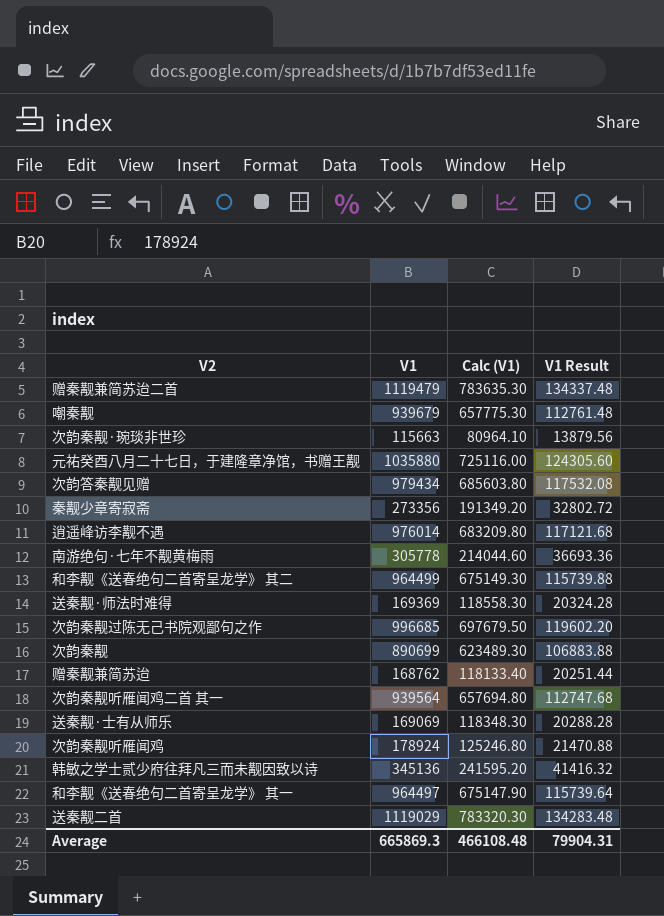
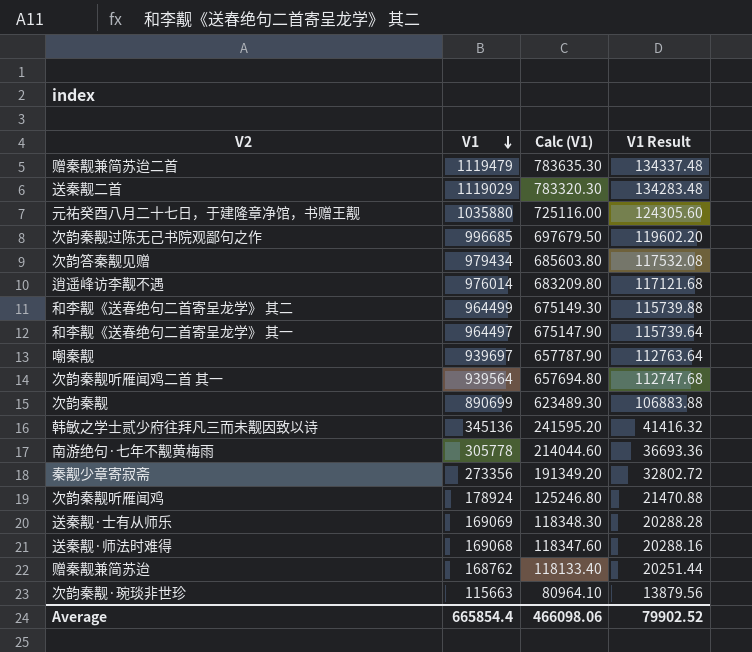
row order: none -> V1 descending
嘲秦觏 | V1: 939679 -> 939697
嘲秦觏 | Calc (V1): 657775.30 -> 657787.90
嘲秦觏 | V1 Result: 112761.48 -> 112763.64
送秦觏·师法时难得 | V1: 169369 -> 169068
送秦觏·师法时难得 | Calc (V1): 118558.30 -> 118347.60
送秦觏·师法时难得 | V1 Result: 20324.28 -> 20288.16
Average | V1: 665869.3 -> 665854.4
Average | Calc (V1): 466108.48 -> 466098.06
Average | V1 Result: 79904.31 -> 79902.52

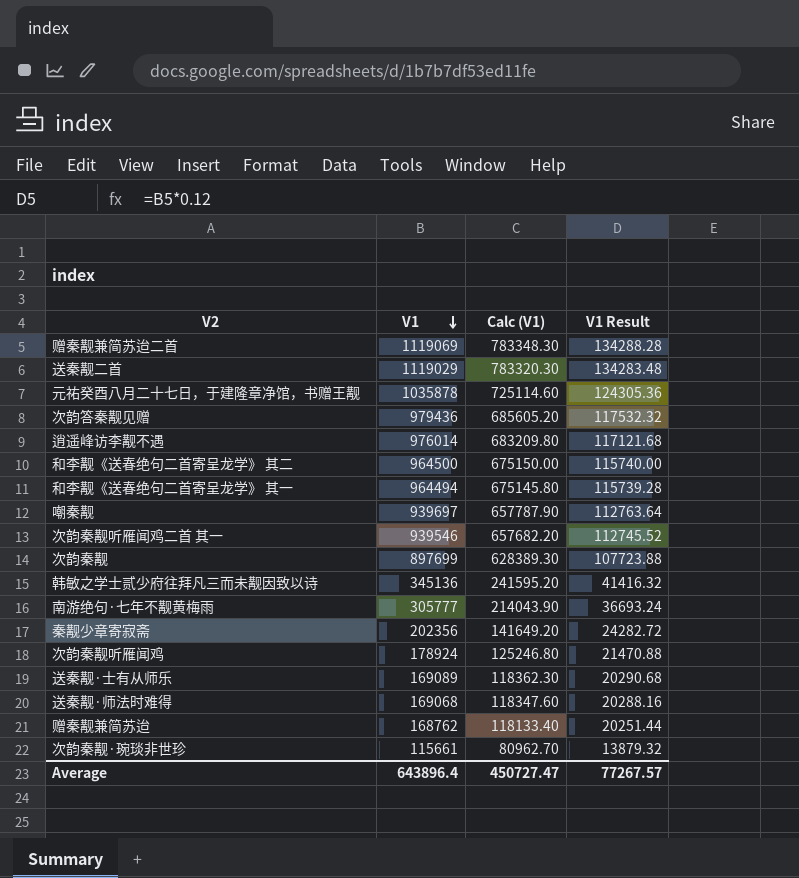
row 次韵秦觏过陈无己书院观鄙句之作: 996685 | 697679.50 | 119602.20 -> none
赠秦觏兼简苏迨二首 | V1: 1119479 -> 1119069
赠秦觏兼简苏迨二首 | Calc (V1): 783635.30 -> 783348.30
赠秦觏兼简苏迨二首 | V1 Result: 134337.48 -> 134288.28
元祐癸酉八月二十七日，于建隆章净馆，书赠王觏 | V1: 1035880 -> 1035878
元祐癸酉八月二十七日，于建隆章净馆，书赠王觏 | Calc (V1): 725116.00 -> 725114.60
元祐癸酉八月二十七日，于建隆章净馆，书赠王觏 | V1 Result: 124305.60 -> 124305.36
次韵答秦觏见赠 | V1: 979434 -> 979436
次韵答秦觏见赠 | Calc (V1): 685603.80 -> 685605.20
次韵答秦觏见赠 | V1 Result: 117532.08 -> 117532.32
和李觏《送春绝句二首寄呈龙学》 其二 | V1: 964499 -> 964500
和李觏《送春绝句二首寄呈龙学》 其二 | Calc (V1): 675149.30 -> 675150.00
和李觏《送春绝句二首寄呈龙学》 其二 | V1 Result: 115739.88 -> 115740.00
和李觏《送春绝句二首寄呈龙学》 其一 | V1: 964497 -> 964494
和李觏《送春绝句二首寄呈龙学》 其一 | Calc (V1): 675147.90 -> 675145.80
和李觏《送春绝句二首寄呈龙学》 其一 | V1 Result: 115739.64 -> 115739.28
次韵秦觏听雁闻鸡二首 其一 | V1: 939564 -> 939546
次韵秦觏听雁闻鸡二首 其一 | Calc (V1): 657694.80 -> 657682.20
次韵秦觏听雁闻鸡二首 其一 | V1 Result: 112747.68 -> 112745.52
次韵秦觏 | V1: 890699 -> 897699
次韵秦觏 | Calc (V1): 623489.30 -> 628389.30
次韵秦觏 | V1 Result: 106883.88 -> 107723.88
南游绝句·七年不觏黄梅雨 | V1: 305778 -> 305777
南游绝句·七年不觏黄梅雨 | Calc (V1): 214044.60 -> 214043.90
南游绝句·七年不觏黄梅雨 | V1 Result: 36693.36 -> 36693.24
秦觏少章寄寂斋 | V1: 273356 -> 202356
秦觏少章寄寂斋 | Calc (V1): 191349.20 -> 141649.20
秦觏少章寄寂斋 | V1 Result: 32802.72 -> 24282.72
送秦觏·士有从师乐 | V1: 169069 -> 169089
送秦觏·士有从师乐 | Calc (V1): 118348.30 -> 118362.30
送秦觏·士有从师乐 | V1 Result: 20288.28 -> 20290.68
次韵秦觏·琬琰非世珍 | V1: 115663 -> 115661
次韵秦觏·琬琰非世珍 | Calc (V1): 80964.10 -> 80962.70
次韵秦觏·琬琰非世珍 | V1 Result: 13879.56 -> 13879.32
Average | V1: 665854.4 -> 643896.4
Average | Calc (V1): 466098.06 -> 450727.47
Average | V1 Result: 79902.52 -> 77267.57

